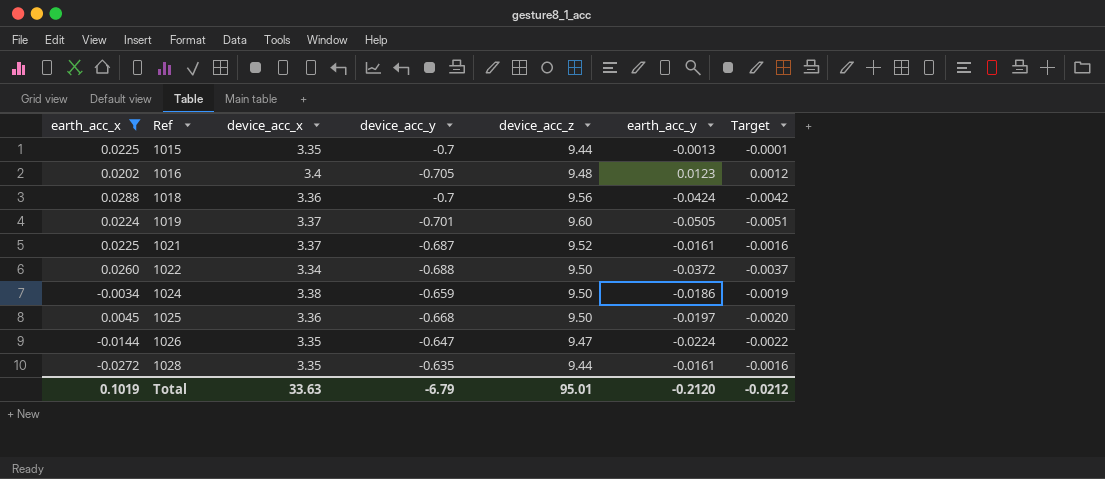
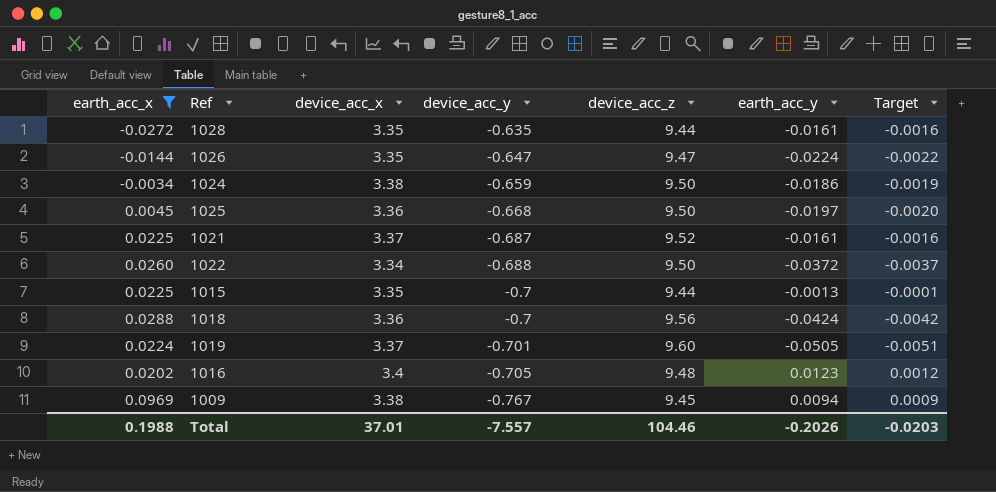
row order: Ref ascending -> device_acc_y descending
row 1009: none -> 0.0969 | 3.38 | -0.767 | 9.45 | 0.0094 | 0.0009
Total | earth_acc_x: 0.1019 -> 0.1988
Total | device_acc_x: 33.63 -> 37.01
Total | device_acc_y: -6.79 -> -7.557
Total | device_acc_z: 95.01 -> 104.46
Total | earth_acc_y: -0.2120 -> -0.2026
Total | Target: -0.0212 -> -0.0203

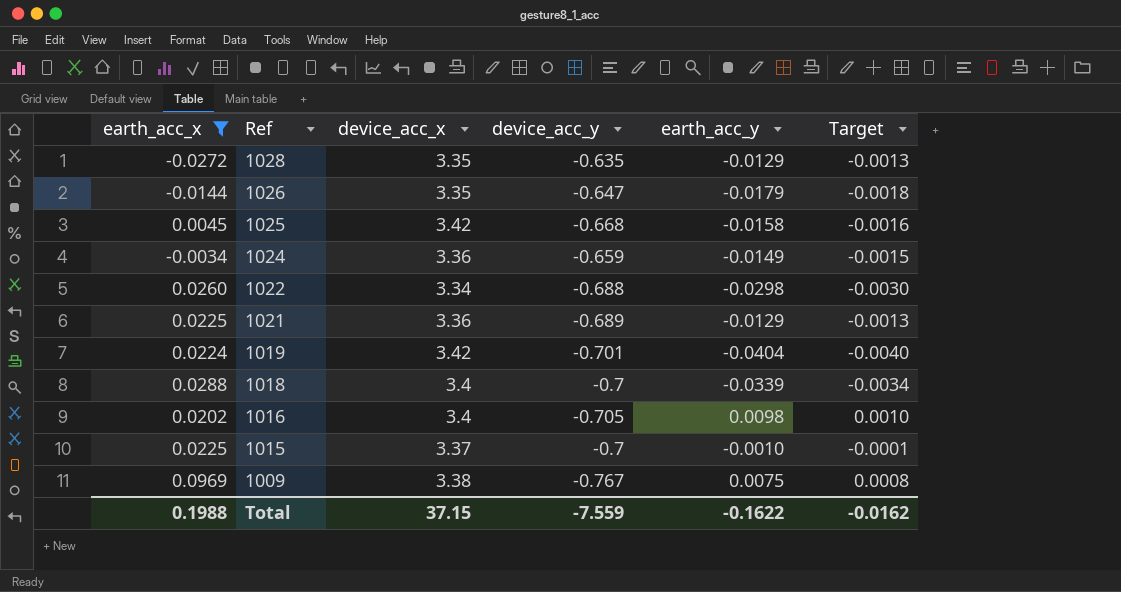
row order: device_acc_y descending -> Ref descending
column device_acc_z | position: 5 -> none
1028 | earth_acc_y: -0.0161 -> -0.0129
1028 | Target: -0.0016 -> -0.0013
1026 | earth_acc_y: -0.0224 -> -0.0179
1026 | Target: -0.0022 -> -0.0018
1025 | device_acc_x: 3.36 -> 3.42
1025 | earth_acc_y: -0.0197 -> -0.0158
1025 | Target: -0.0020 -> -0.0016
1024 | device_acc_x: 3.38 -> 3.36
1024 | earth_acc_y: -0.0186 -> -0.0149
1024 | Target: -0.0019 -> -0.0015
1022 | earth_acc_y: -0.0372 -> -0.0298
1022 | Target: -0.0037 -> -0.0030
1021 | device_acc_x: 3.37 -> 3.36
1021 | device_acc_y: -0.687 -> -0.689
1021 | earth_acc_y: -0.0161 -> -0.0129
1021 | Target: -0.0016 -> -0.0013
1019 | device_acc_x: 3.37 -> 3.42
1019 | earth_acc_y: -0.0505 -> -0.0404
1019 | Target: -0.0051 -> -0.0040
1018 | device_acc_x: 3.36 -> 3.4
1018 | earth_acc_y: -0.0424 -> -0.0339
1018 | Target: -0.0042 -> -0.0034
1016 | earth_acc_y: 0.0123 -> 0.0098
1016 | Target: 0.0012 -> 0.0010
1015 | device_acc_x: 3.35 -> 3.37
1015 | earth_acc_y: -0.0013 -> -0.0010
1009 | earth_acc_y: 0.0094 -> 0.0075
1009 | Target: 0.0009 -> 0.0008
Total | device_acc_x: 37.01 -> 37.15
Total | device_acc_y: -7.557 -> -7.559
Total | earth_acc_y: -0.2026 -> -0.1622
Total | Target: -0.0203 -> -0.0162

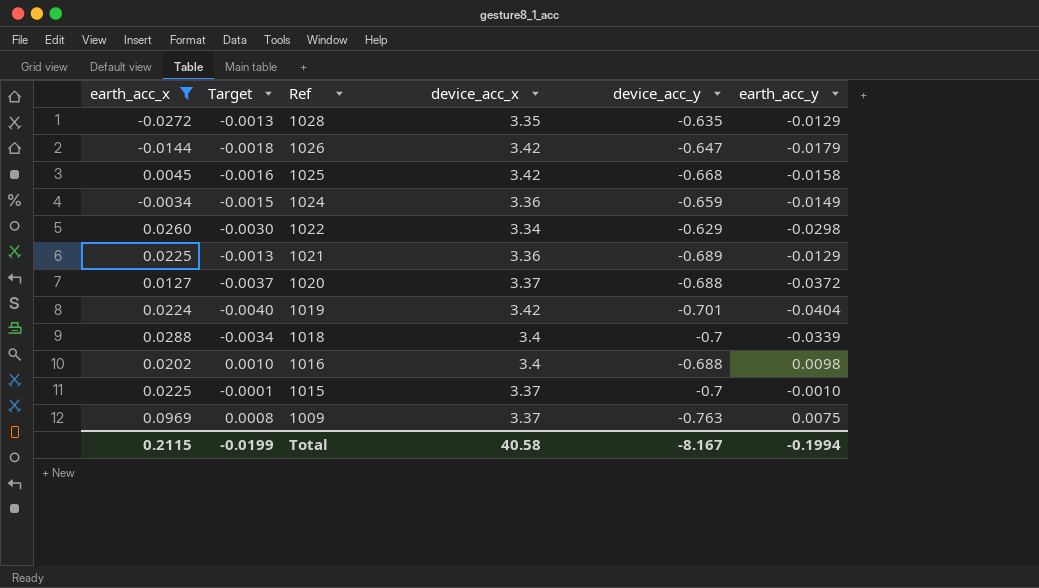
column Target | position: 6 -> 2
1026 | device_acc_x: 3.35 -> 3.42
1022 | device_acc_y: -0.688 -> -0.629
row 1020: none -> 0.0127 | -0.0037 | 3.37 | -0.688 | -0.0372
1016 | device_acc_y: -0.705 -> -0.688
1009 | device_acc_x: 3.38 -> 3.37
1009 | device_acc_y: -0.767 -> -0.763
Total | earth_acc_x: 0.1988 -> 0.2115
Total | Target: -0.0162 -> -0.0199
Total | device_acc_x: 37.15 -> 40.58
Total | device_acc_y: -7.559 -> -8.167
Total | earth_acc_y: -0.1622 -> -0.1994

